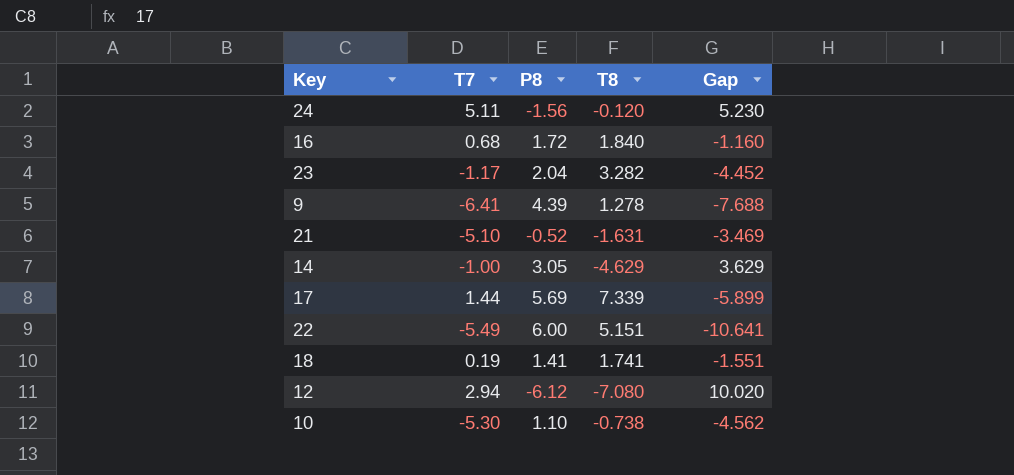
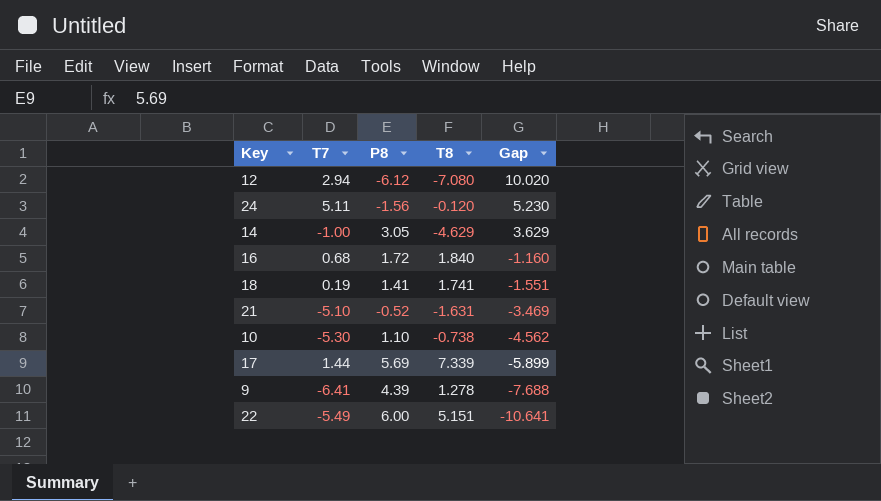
row order: none -> Gap descending
row 23: -1.17 | 2.04 | 3.282 | -4.452 -> none

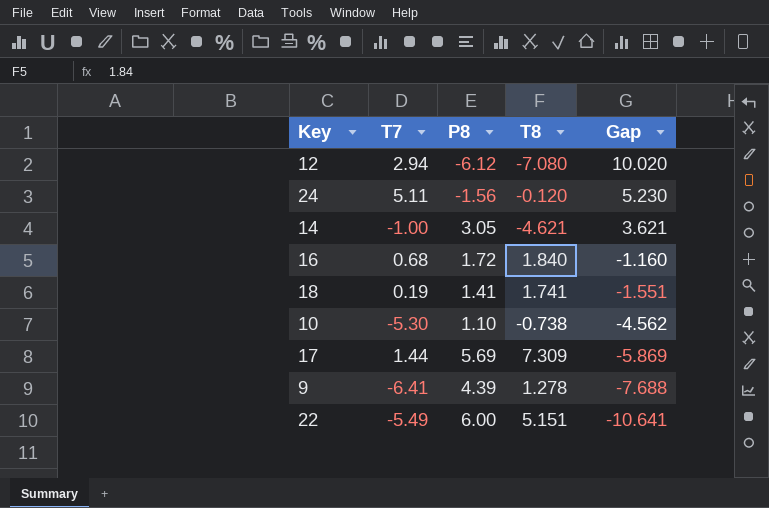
row 21: -5.10 | -0.52 | -1.631 | -3.469 -> none
14 | T8: -4.629 -> -4.621
14 | Gap: 3.629 -> 3.621
17 | T8: 7.339 -> 7.309
17 | Gap: -5.899 -> -5.869

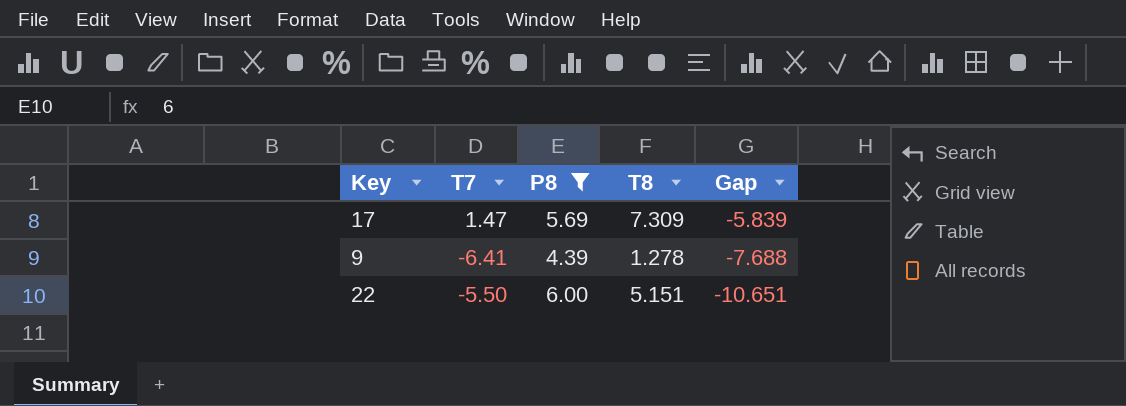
filter: none -> P8 >= 4.39
17 | T7: 1.44 -> 1.47
17 | Gap: -5.869 -> -5.839
22 | T7: -5.49 -> -5.50
22 | Gap: -10.641 -> -10.651

